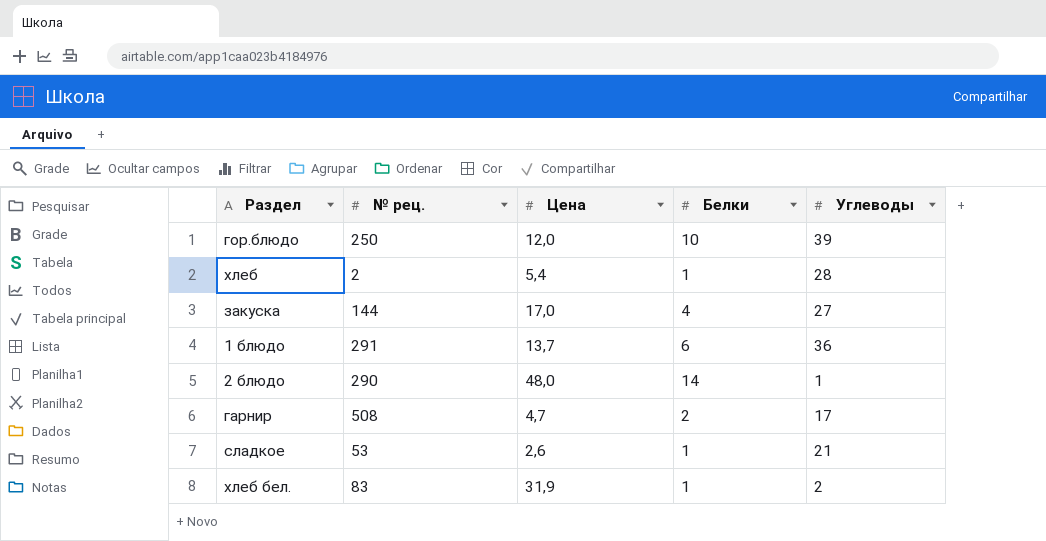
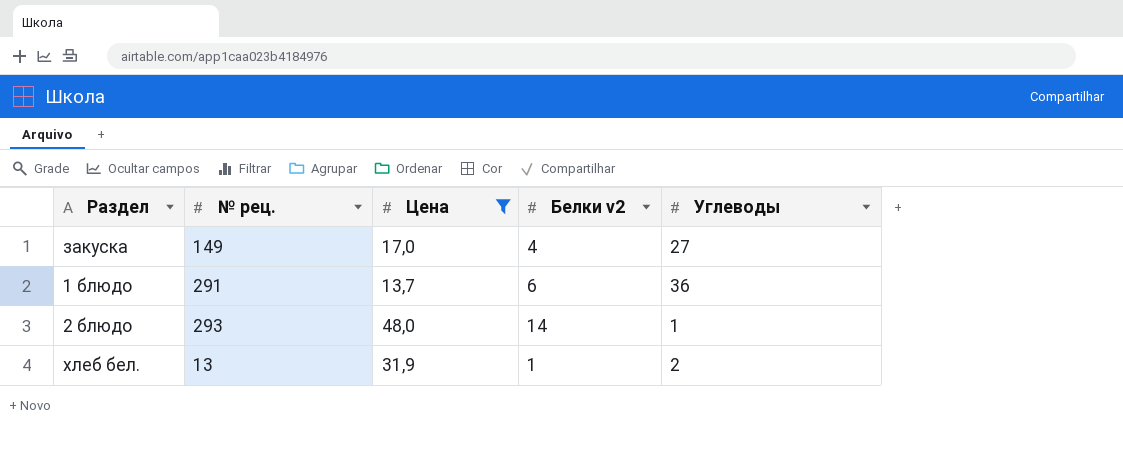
filter: none -> Цена >= 13,7
column name: Белки -> Белки v2
закуска | № рец.: 144 -> 149
2 блюдо | № рец.: 290 -> 293
хлеб бел. | № рец.: 83 -> 13

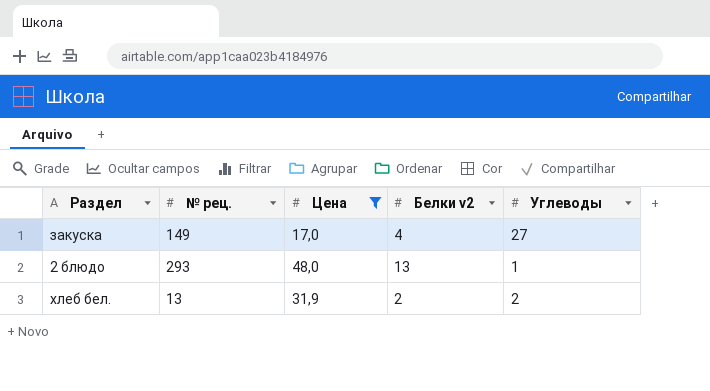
row 1 блюдо: 291 | 13,7 | 6 | 36 -> none
2 блюдо | Белки v2: 14 -> 13
хлеб бел. | Белки v2: 1 -> 2

